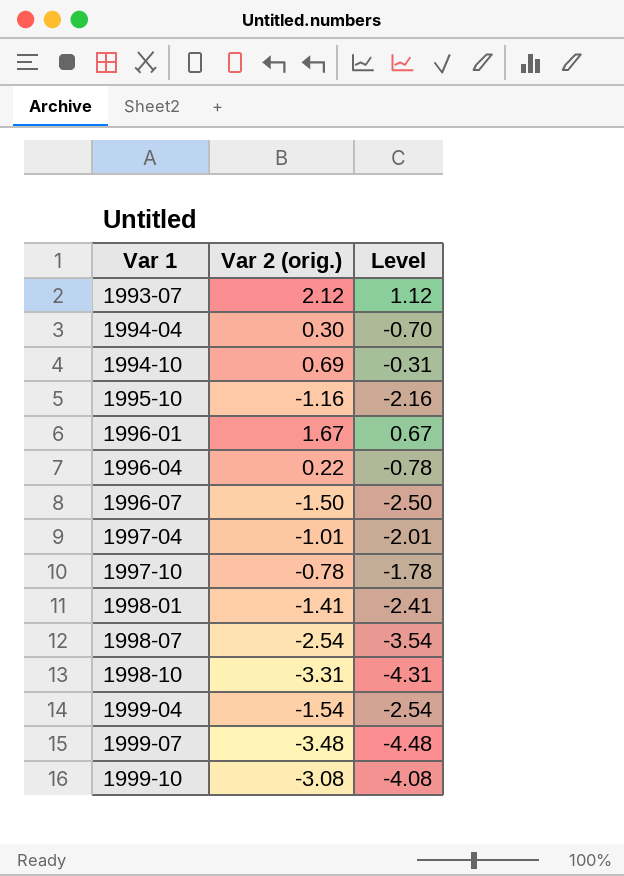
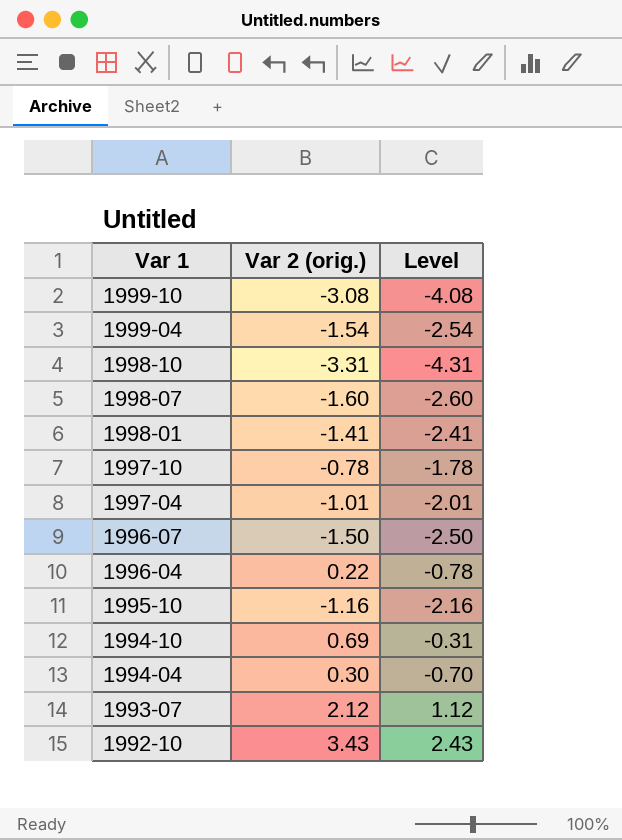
row order: Var 1 ascending -> Var 1 descending
row 1996-01: 1.67 | 0.67 -> none
row 1999-07: -3.48 | -4.48 -> none
1998-07 | Var 2 (orig.): -2.54 -> -1.60
1998-07 | Level: -3.54 -> -2.60
row 1992-10: none -> 3.43 | 2.43

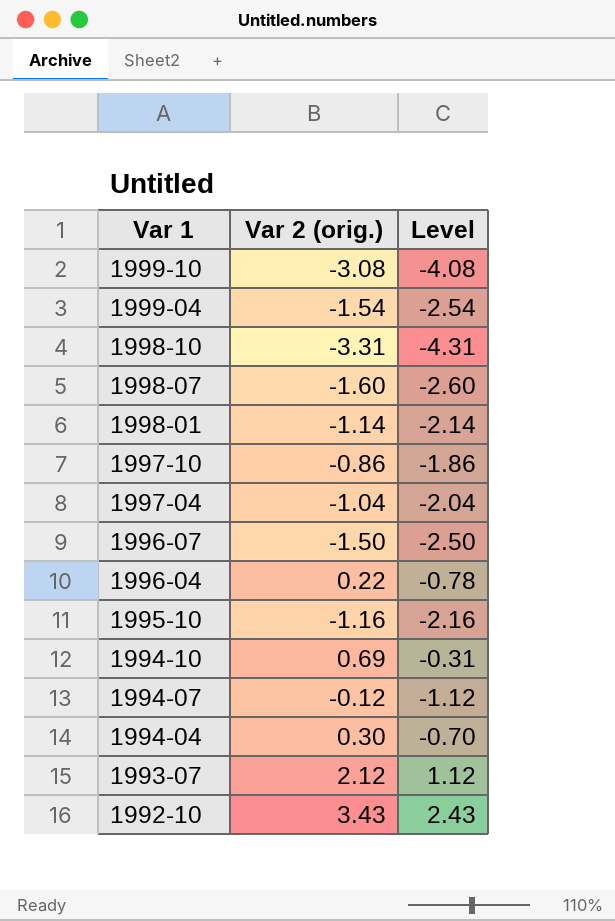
1998-01 | Var 2 (orig.): -1.41 -> -1.14
1998-01 | Level: -2.41 -> -2.14
1997-10 | Var 2 (orig.): -0.78 -> -0.86
1997-10 | Level: -1.78 -> -1.86
1997-04 | Var 2 (orig.): -1.01 -> -1.04
1997-04 | Level: -2.01 -> -2.04
row 1994-07: none -> -0.12 | -1.12

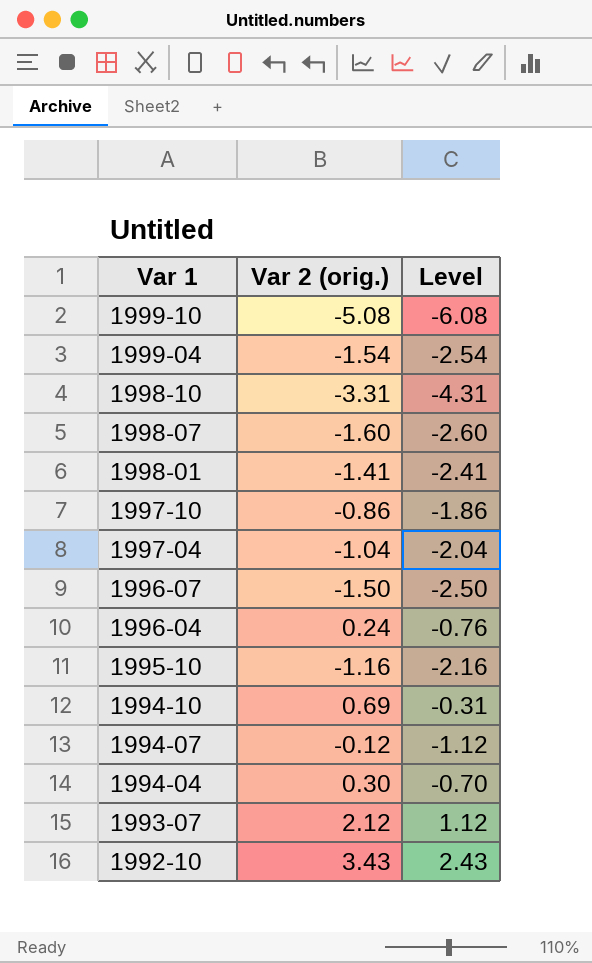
1999-10 | Var 2 (orig.): -3.08 -> -5.08
1999-10 | Level: -4.08 -> -6.08
1998-01 | Var 2 (orig.): -1.14 -> -1.41
1998-01 | Level: -2.14 -> -2.41
1996-04 | Var 2 (orig.): 0.22 -> 0.24
1996-04 | Level: -0.78 -> -0.76

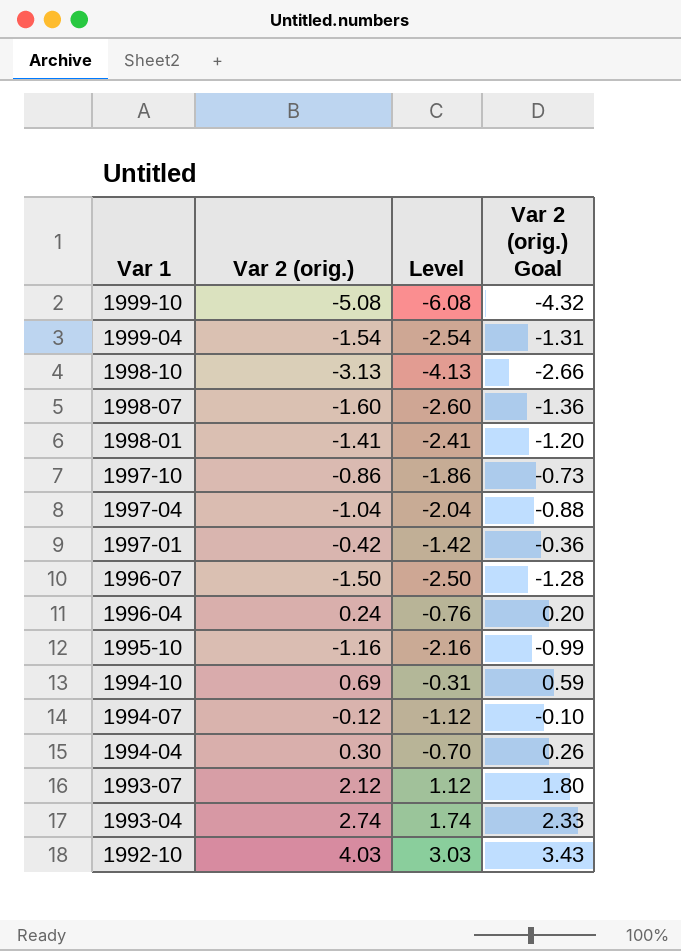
column Var 2 (orig.) Goal | formula: none -> [Var 2 (orig.)] * 0.85
1998-10 | Var 2 (orig.): -3.31 -> -3.13
1998-10 | Level: -4.31 -> -4.13
row 1997-01: none -> -0.42 | -1.42 | -0.36
row 1993-04: none -> 2.74 | 1.74 | 2.33
1992-10 | Var 2 (orig.): 3.43 -> 4.03
1992-10 | Level: 2.43 -> 3.03

